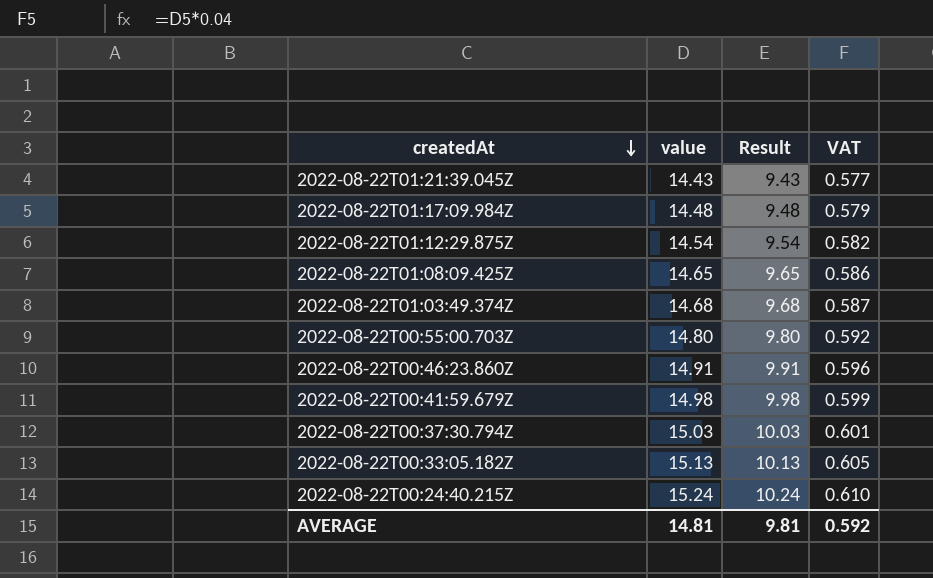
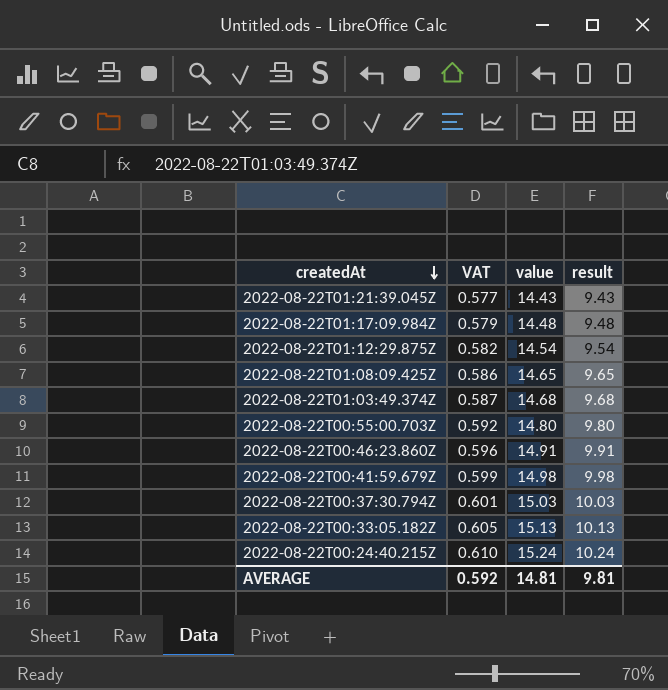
column VAT | position: 4 -> 2
column name: Result -> result

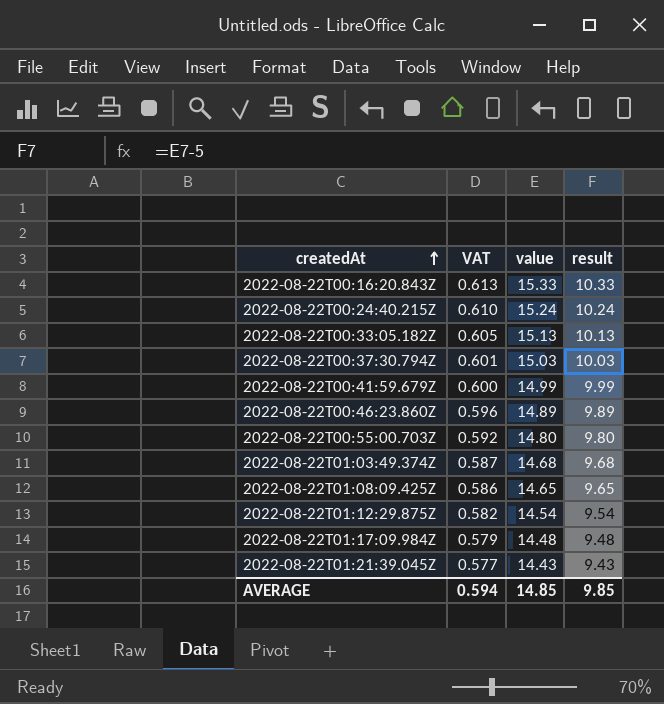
row order: createdAt descending -> createdAt ascending
row 2022-08-22T00:16:20.843Z: none -> 0.613 | 15.33 | 10.33
2022-08-22T00:41:59.679Z | VAT: 0.599 -> 0.600
2022-08-22T00:41:59.679Z | value: 14.98 -> 14.99
2022-08-22T00:41:59.679Z | result: 9.98 -> 9.99
2022-08-22T00:46:23.860Z | value: 14.91 -> 14.89
2022-08-22T00:46:23.860Z | result: 9.91 -> 9.89
AVERAGE | VAT: 0.592 -> 0.594
AVERAGE | value: 14.81 -> 14.85
AVERAGE | result: 9.81 -> 9.85

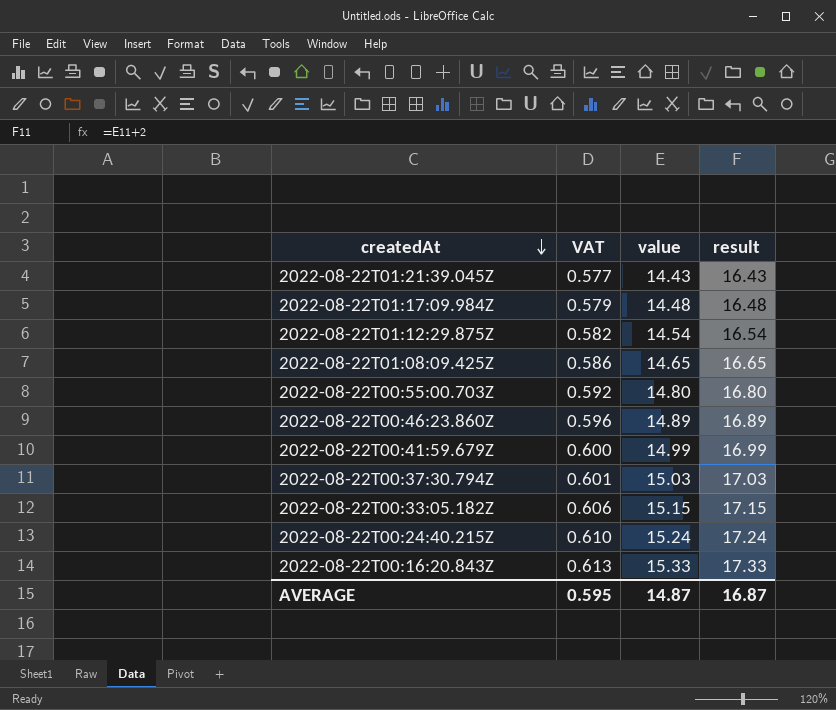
row order: createdAt ascending -> createdAt descending
column result | formula: [value] - 5 -> [value] + 2
row 2022-08-22T01:03:49.374Z: 0.587 | 14.68 | 9.68 -> none
2022-08-22T00:33:05.182Z | VAT: 0.605 -> 0.606
2022-08-22T00:33:05.182Z | value: 15.13 -> 15.15
AVERAGE | VAT: 0.594 -> 0.595
AVERAGE | value: 14.85 -> 14.87
AVERAGE | result: 9.85 -> 16.87

